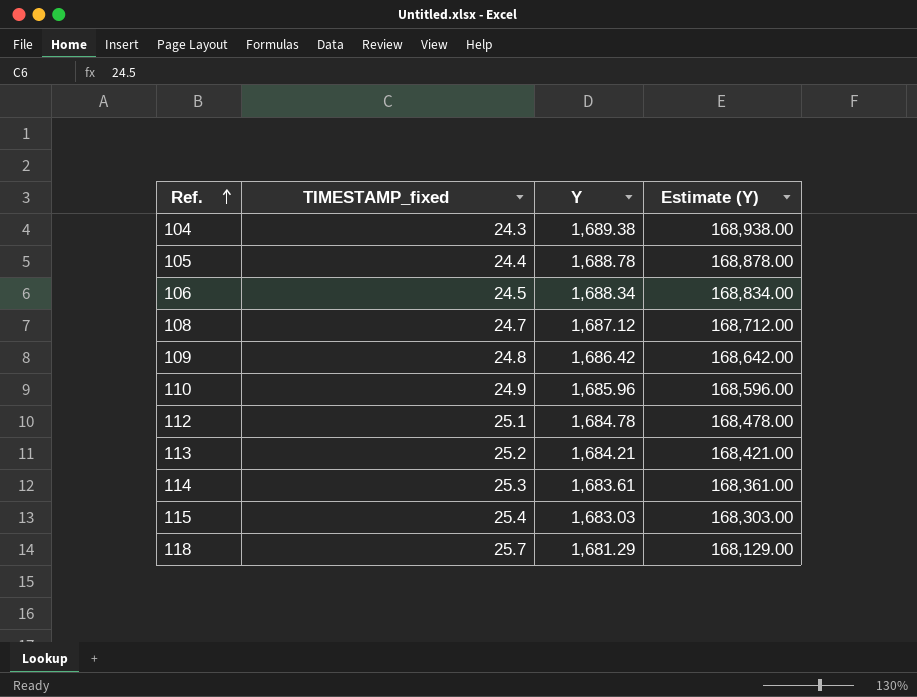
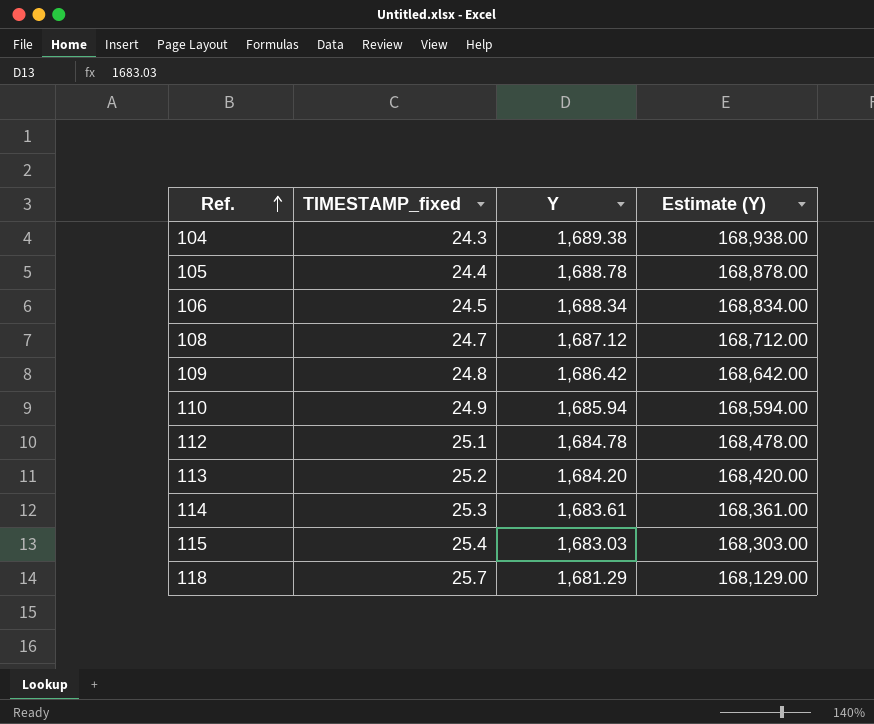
110 | Y: 1,685.96 -> 1,685.94
110 | Estimate (Y): 168,596.00 -> 168,594.00
113 | Y: 1,684.21 -> 1,684.20
113 | Estimate (Y): 168,421.00 -> 168,420.00

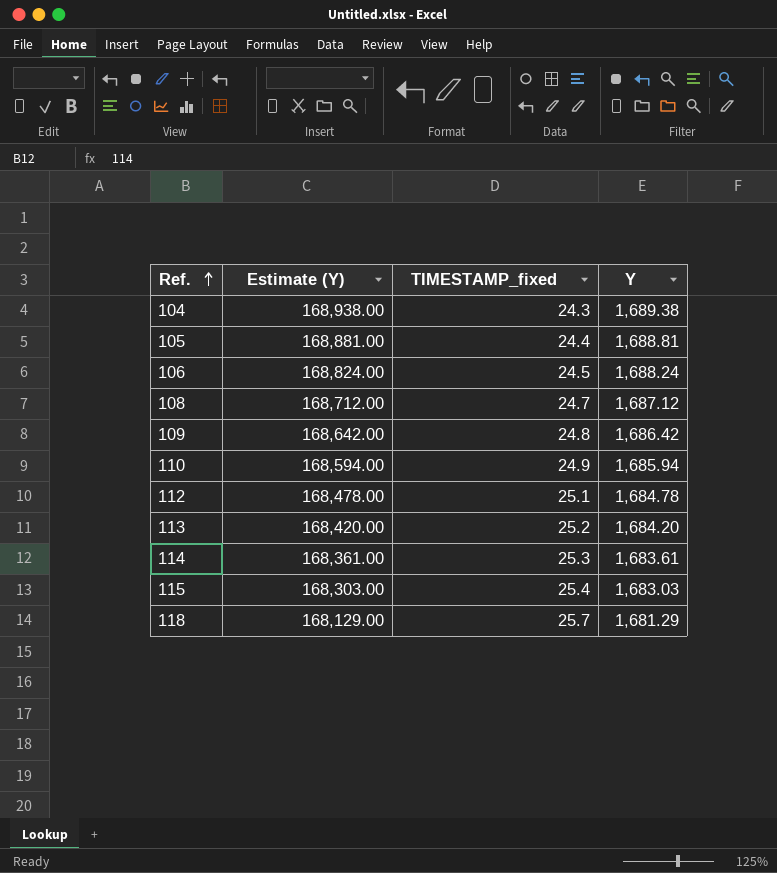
column Estimate (Y) | position: 4 -> 2
105 | Estimate (Y): 168,878.00 -> 168,881.00
105 | Y: 1,688.78 -> 1,688.81
106 | Estimate (Y): 168,834.00 -> 168,824.00
106 | Y: 1,688.34 -> 1,688.24

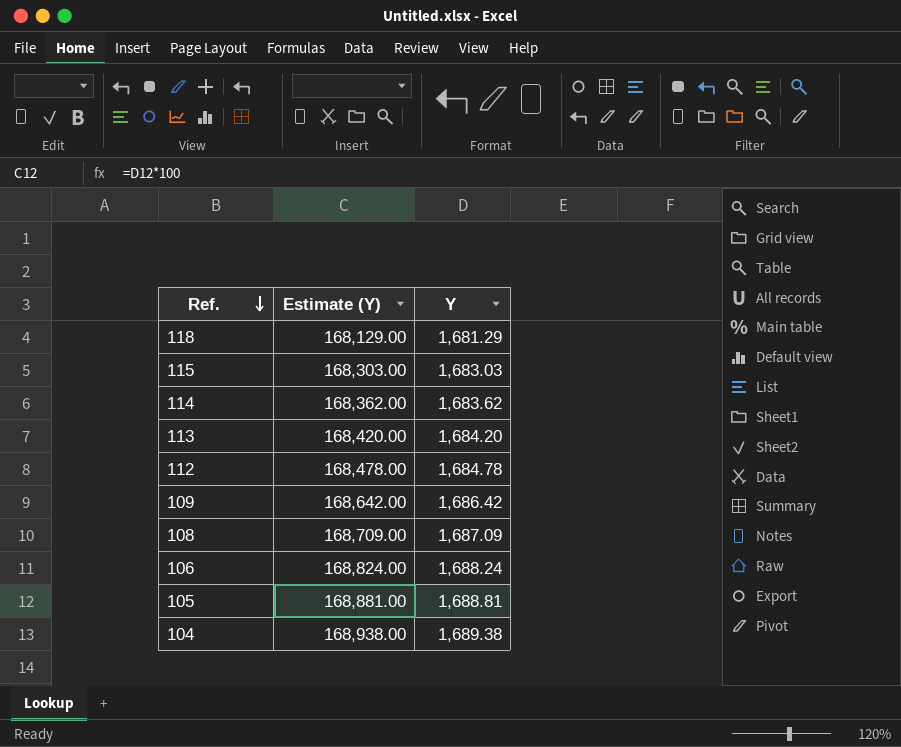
row order: Ref. ascending -> Ref. descending
column TIMESTAMP_fixed | position: 3 -> none
row 110: 168,594.00 | 24.9 | 1,685.94 -> none
114 | Estimate (Y): 168,361.00 -> 168,362.00
114 | Y: 1,683.61 -> 1,683.62
108 | Estimate (Y): 168,712.00 -> 168,709.00
108 | Y: 1,687.12 -> 1,687.09

